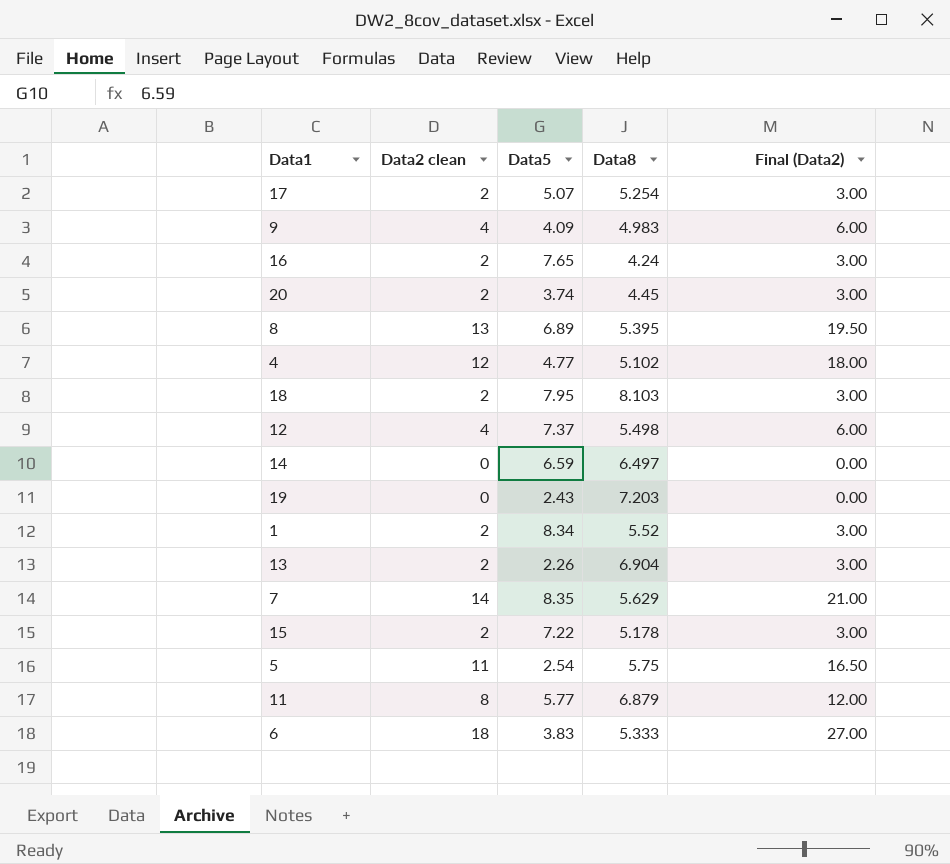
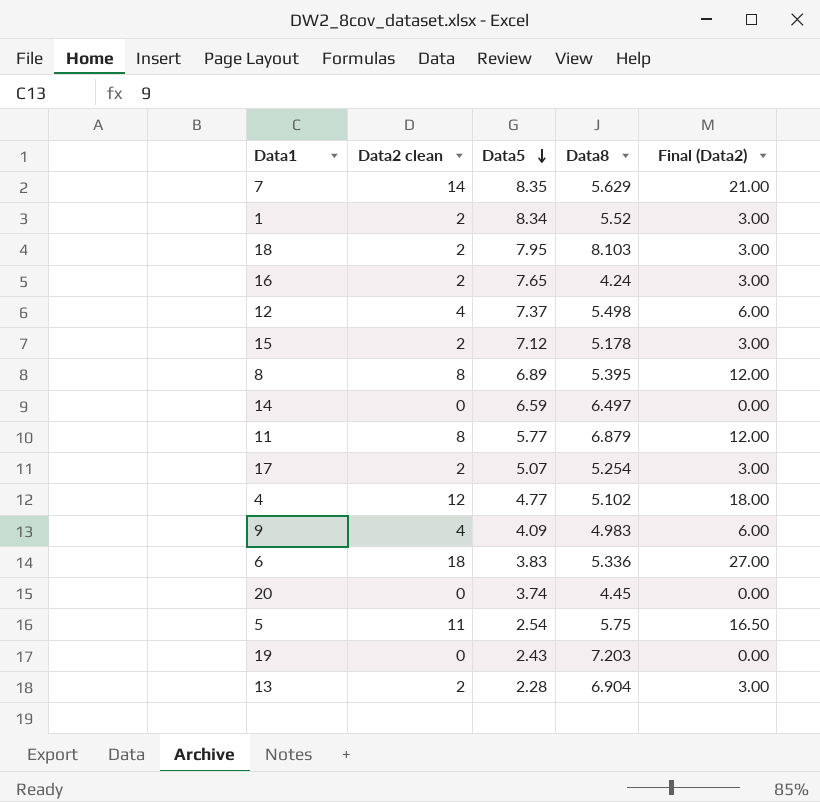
row order: none -> Data5 descending
15 | Data5: 7.22 -> 7.12
8 | Data2 clean: 13 -> 8
8 | Final (Data2): 19.50 -> 12.00
6 | Data8: 5.333 -> 5.336
20 | Data2 clean: 2 -> 0
20 | Final (Data2): 3.00 -> 0.00
13 | Data5: 2.26 -> 2.28

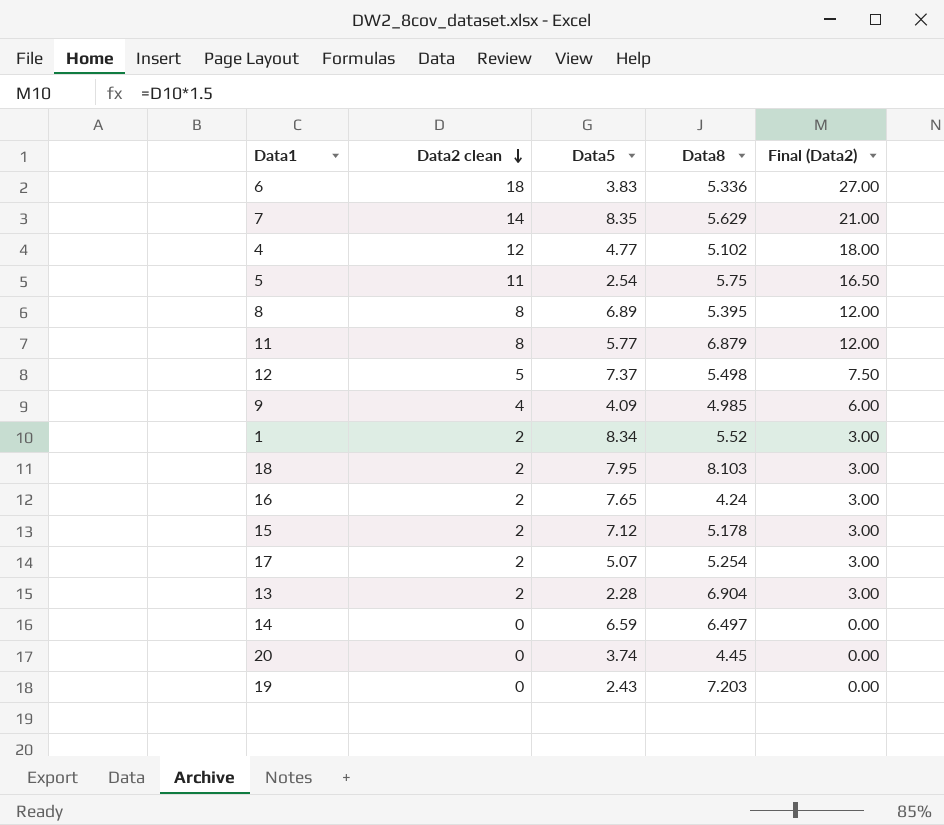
row order: Data5 descending -> Data2 clean descending
12 | Data2 clean: 4 -> 5
12 | Final (Data2): 6.00 -> 7.50
9 | Data8: 4.983 -> 4.985

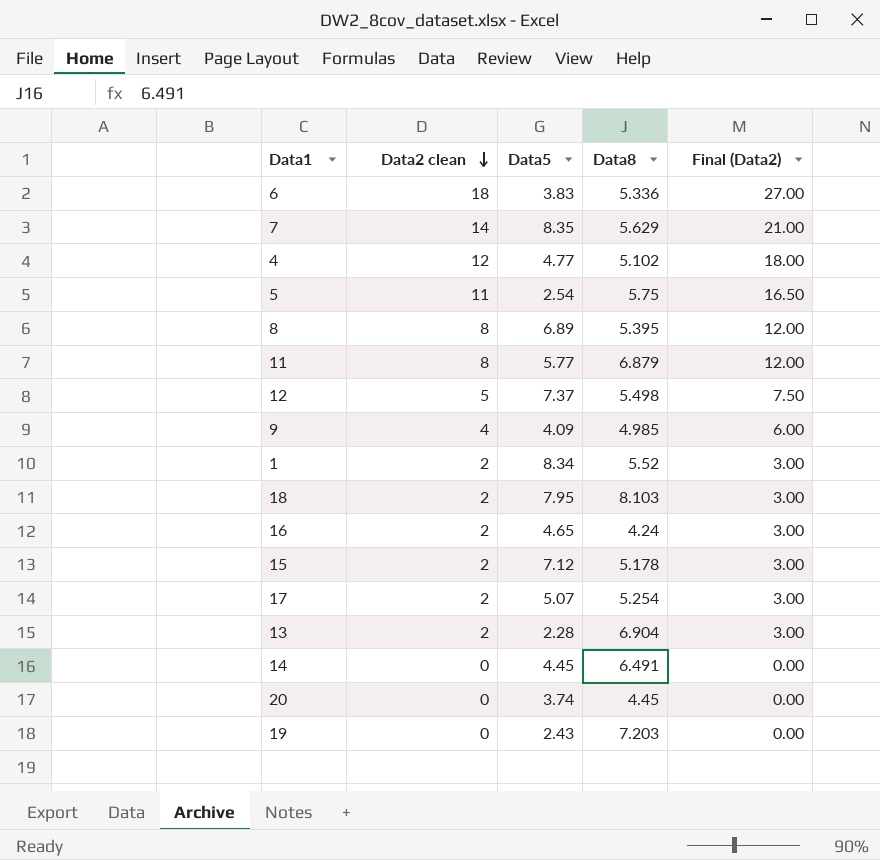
16 | Data5: 7.65 -> 4.65
14 | Data5: 6.59 -> 4.45
14 | Data8: 6.497 -> 6.491

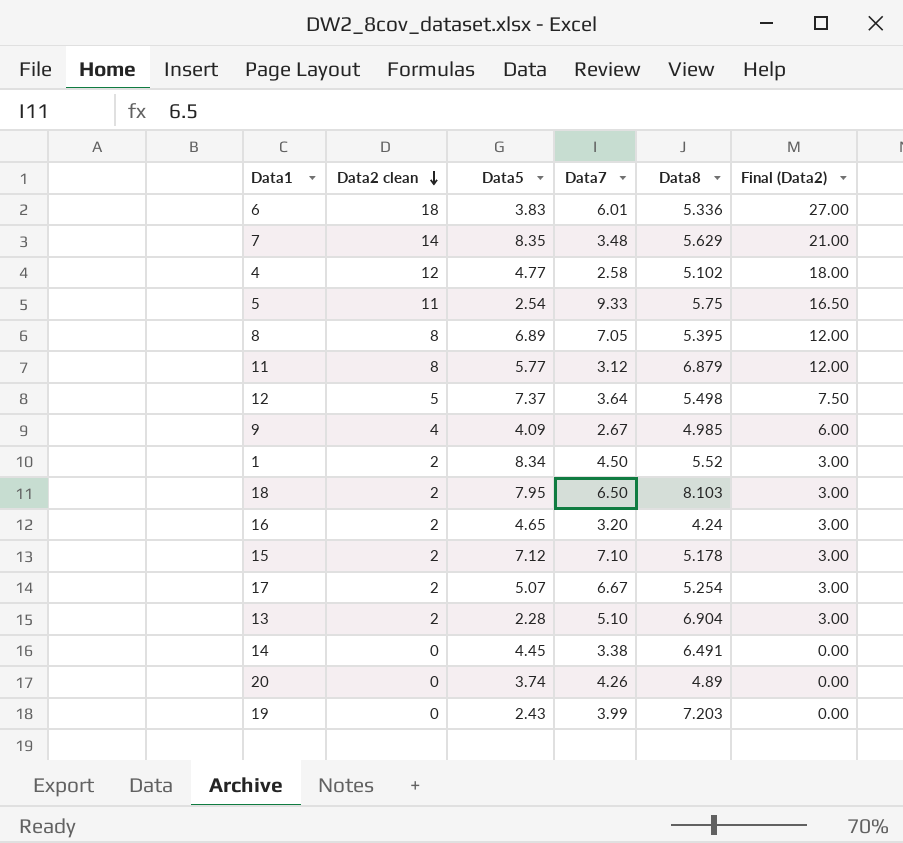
column Data7 | position: none -> 4
20 | Data8: 4.45 -> 4.89

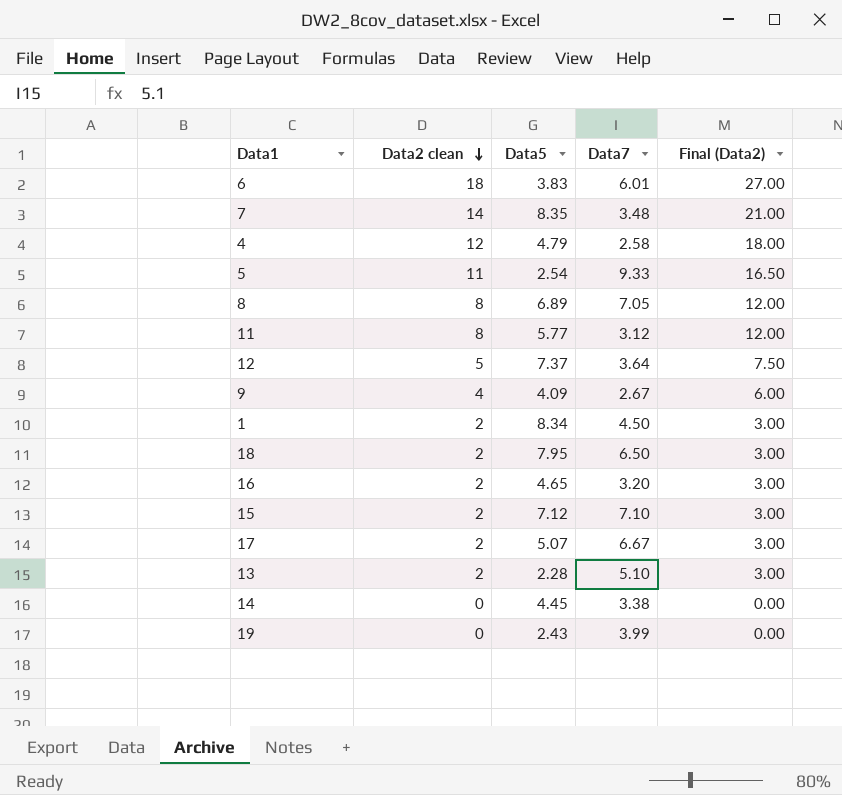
column Data8 | position: 5 -> none
row 20: 0 | 3.74 | 4.26 | 4.89 | 0.00 -> none
4 | Data5: 4.77 -> 4.79

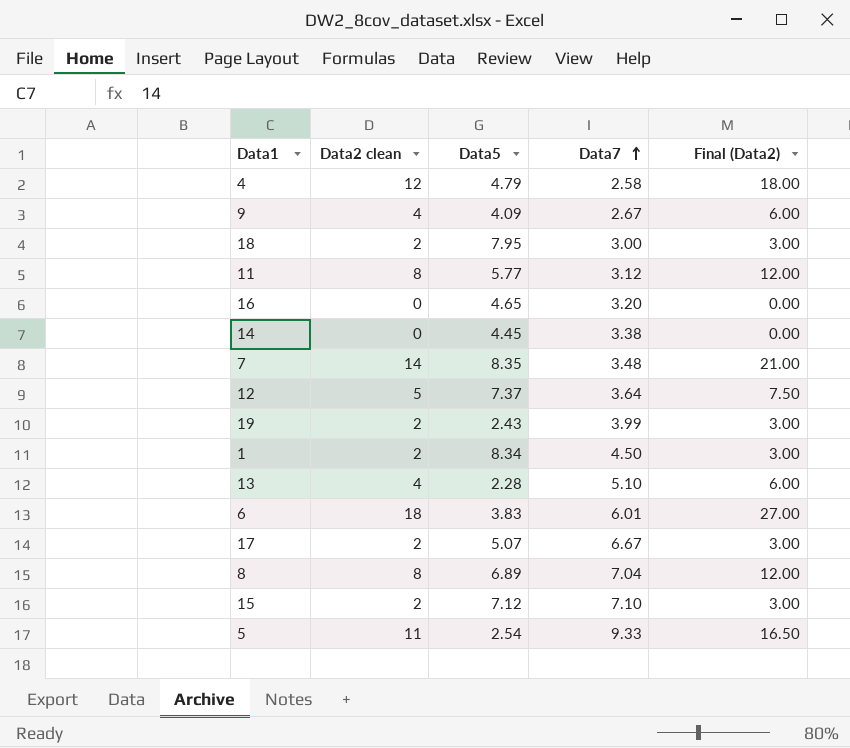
row order: Data2 clean descending -> Data7 ascending
18 | Data7: 6.50 -> 3.00
16 | Data2 clean: 2 -> 0
16 | Final (Data2): 3.00 -> 0.00
19 | Data2 clean: 0 -> 2
19 | Final (Data2): 0.00 -> 3.00
13 | Data2 clean: 2 -> 4
13 | Final (Data2): 3.00 -> 6.00
8 | Data7: 7.05 -> 7.04

